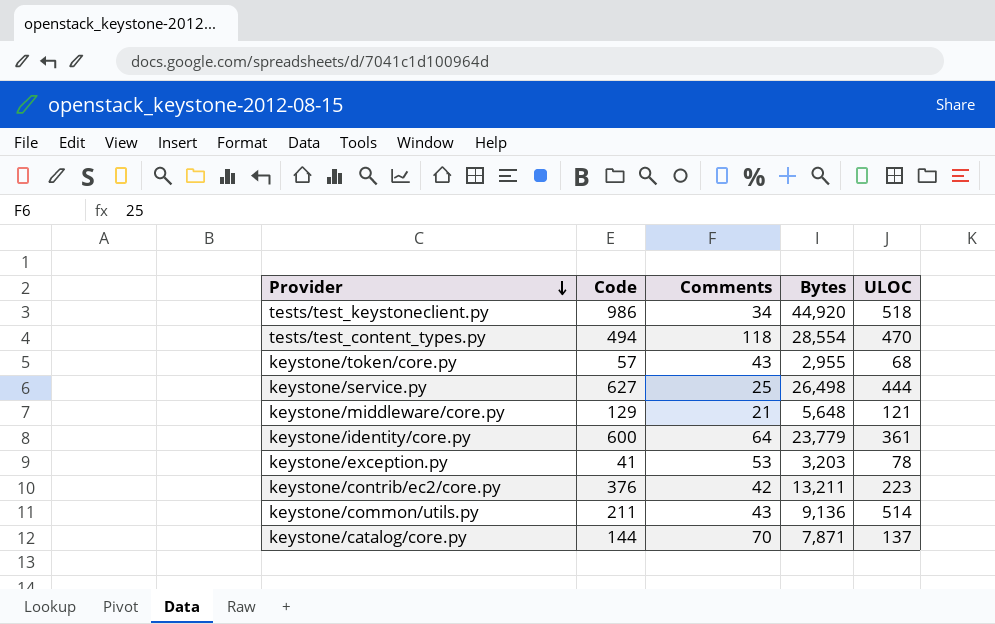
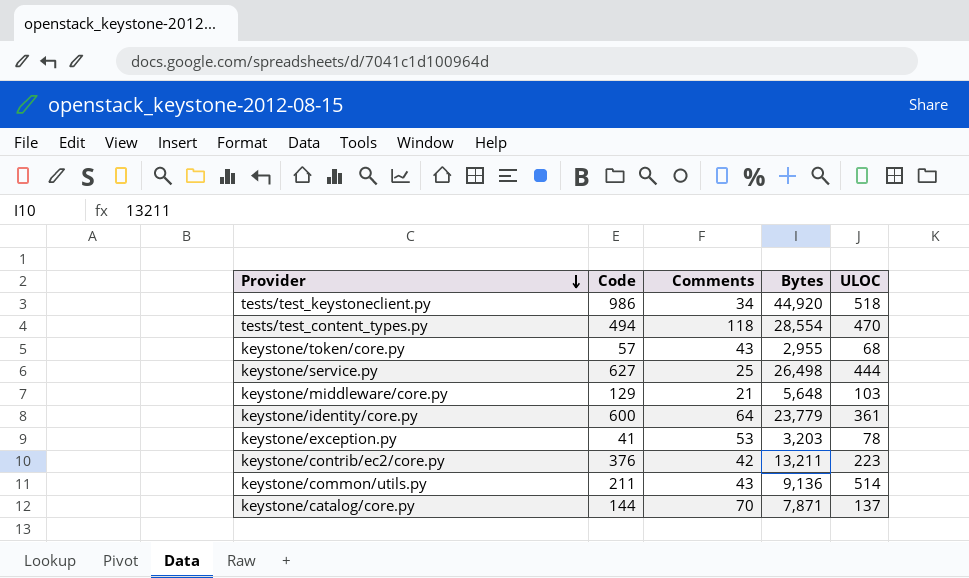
keystone/middleware/core.py | ULOC: 121 -> 103

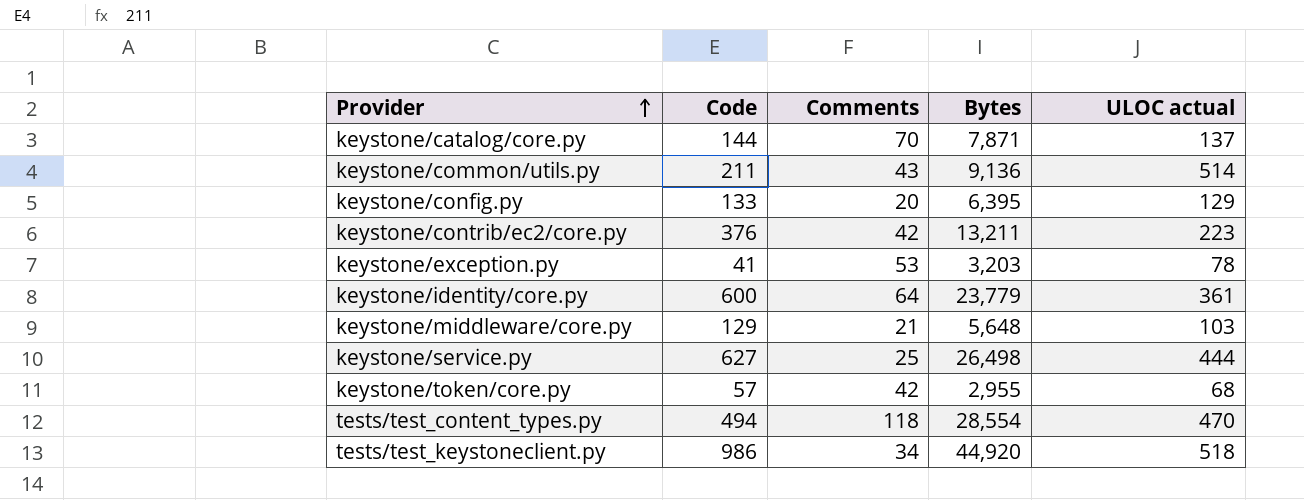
row order: Provider descending -> Provider ascending
column name: ULOC -> ULOC actual
row keystone/config.py: none -> 133 | 20 | 6,395 | 129
keystone/token/core.py | Comments: 43 -> 42

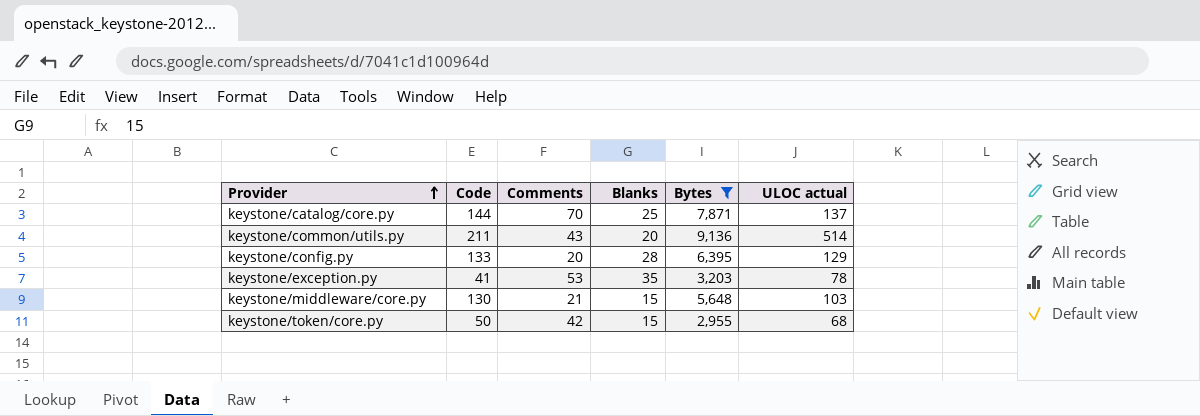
filter: none -> Bytes <= 9,136
column Blanks | position: none -> 4
keystone/middleware/core.py | Code: 129 -> 130
keystone/token/core.py | Code: 57 -> 50

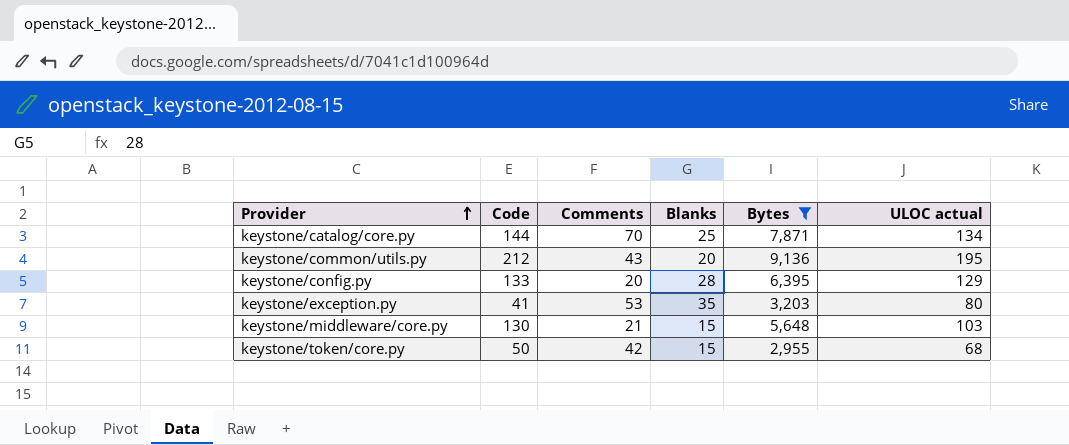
keystone/catalog/core.py | ULOC actual: 137 -> 134
keystone/common/utils.py | Code: 211 -> 212
keystone/common/utils.py | ULOC actual: 514 -> 195
keystone/exception.py | ULOC actual: 78 -> 80

